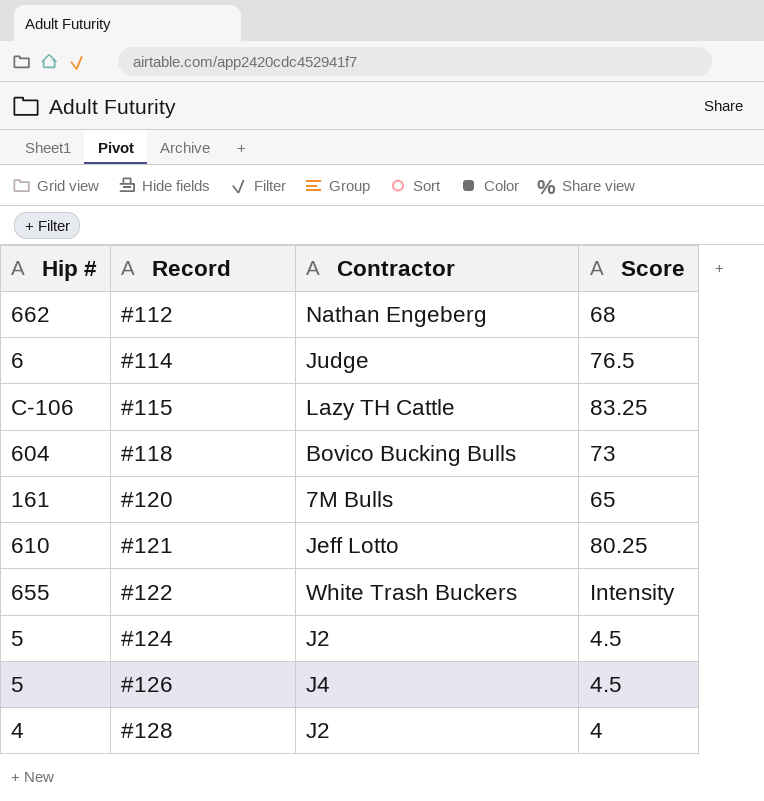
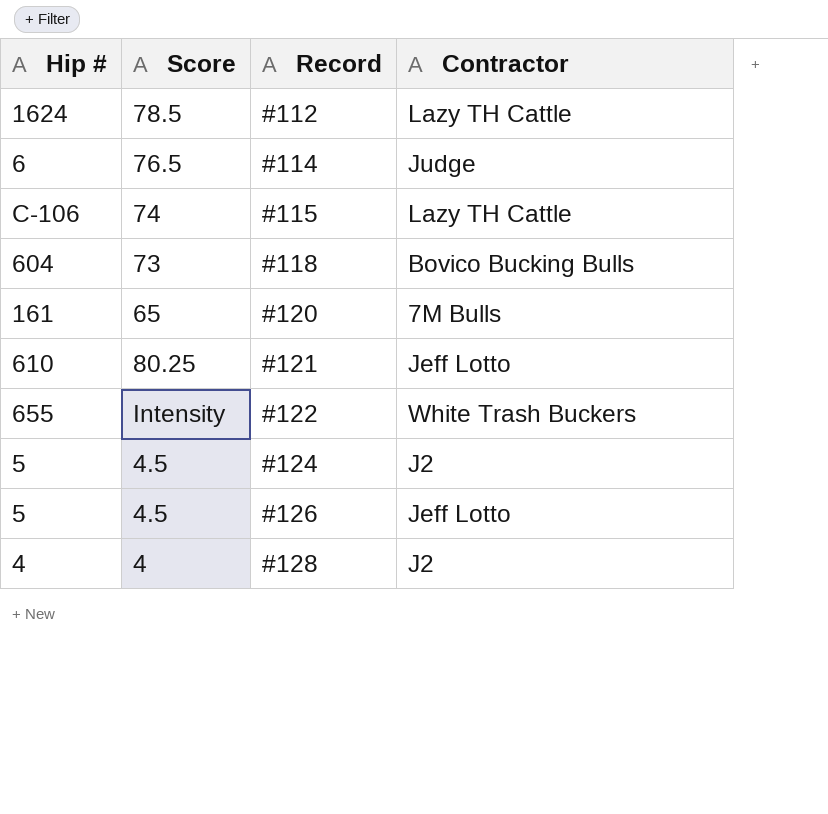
column Score | position: 4 -> 2
#112 | Hip #: 662 -> 1624
#112 | Score: 68 -> 78.5
#112 | Contractor: Nathan Engeberg -> Lazy TH Cattle
#115 | Score: 83.25 -> 74
#126 | Contractor: J4 -> Jeff Lotto

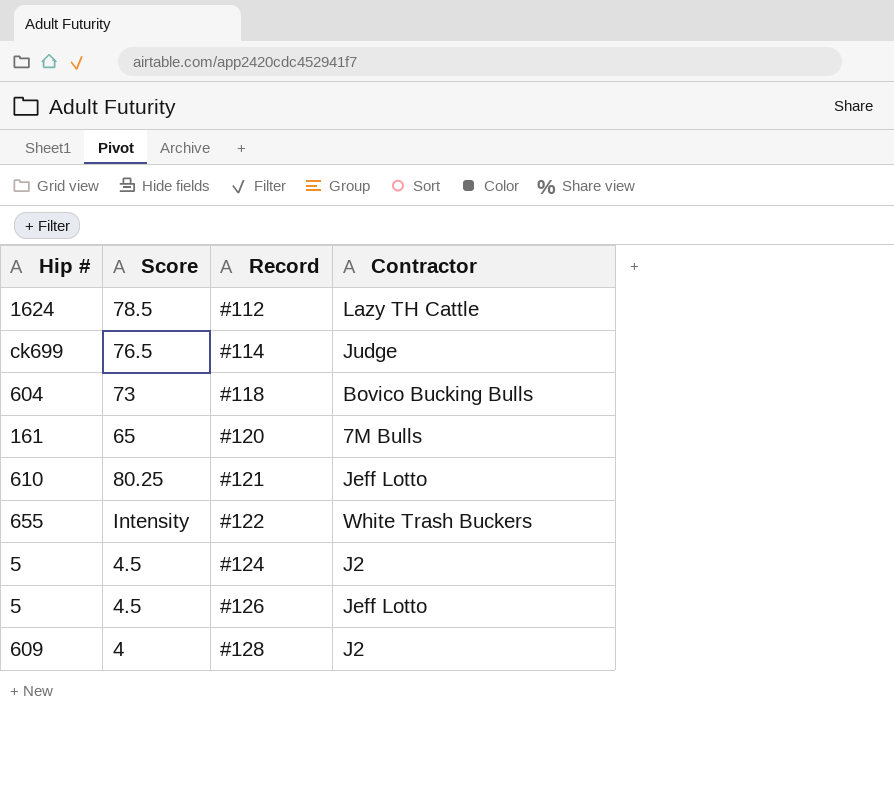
row #115: C-106 | 74 | Lazy TH Cattle -> none
#114 | Hip #: 6 -> ck699
#128 | Hip #: 4 -> 609

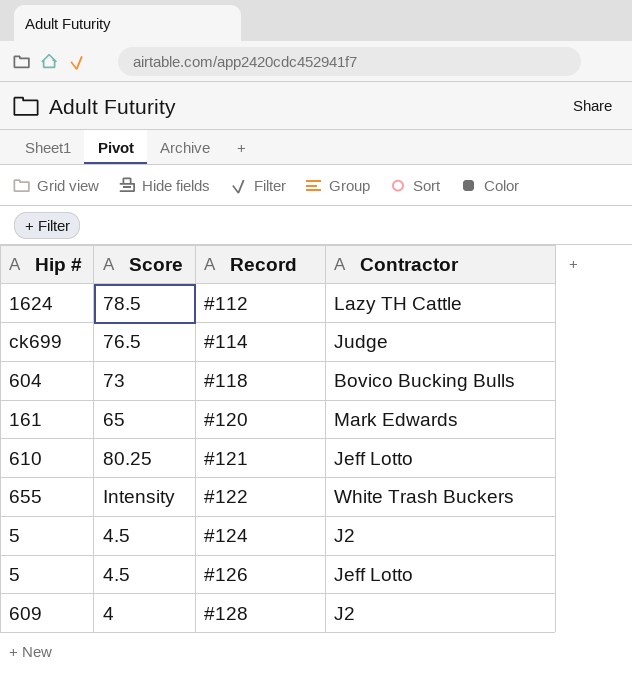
#120 | Contractor: 7M Bulls -> Mark Edwards

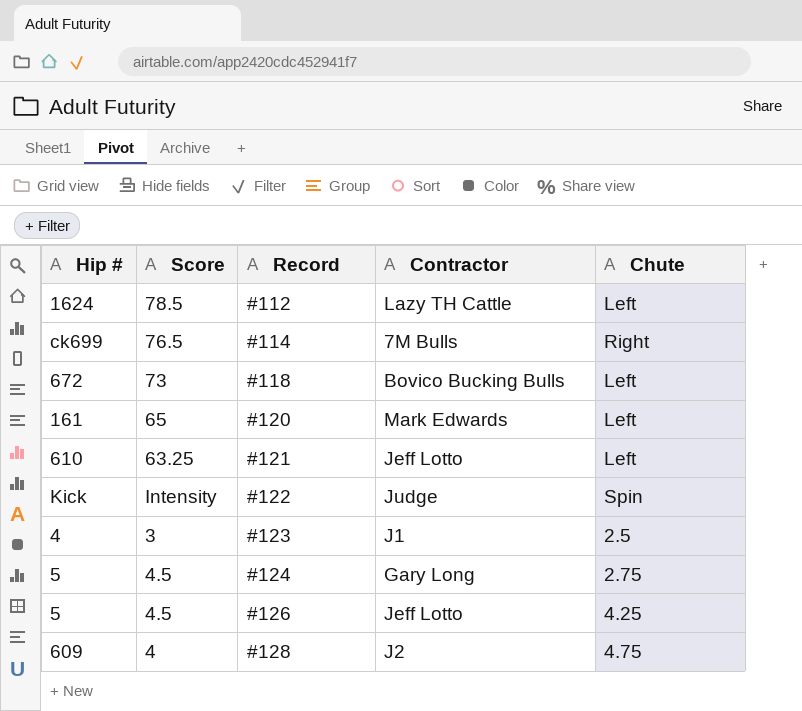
column Chute | position: none -> 5
#114 | Contractor: Judge -> 7M Bulls
#118 | Hip #: 604 -> 672
#121 | Score: 80.25 -> 63.25
#122 | Hip #: 655 -> Kick
#122 | Contractor: White Trash Buckers -> Judge
row #123: none -> 4 | 3 | J1 | 2.5
#124 | Contractor: J2 -> Gary Long

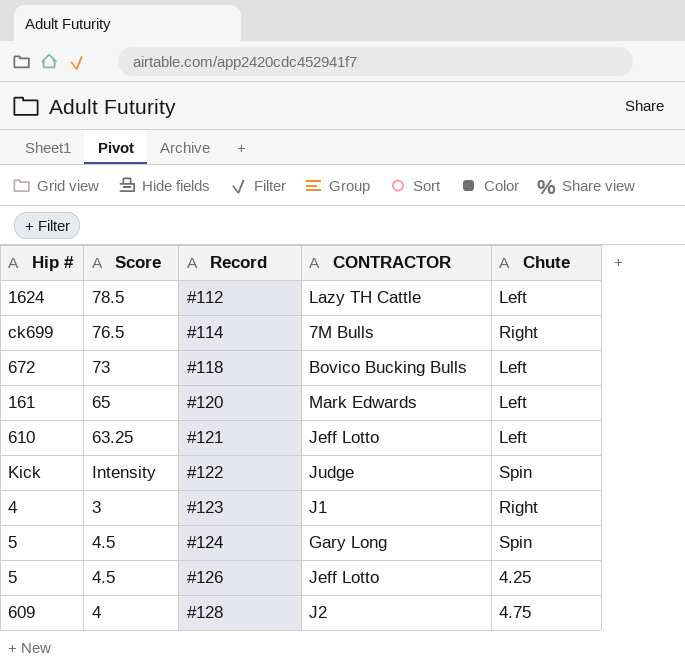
column name: Contractor -> CONTRACTOR
#123 | Chute: 2.5 -> Right
#124 | Chute: 2.75 -> Spin

